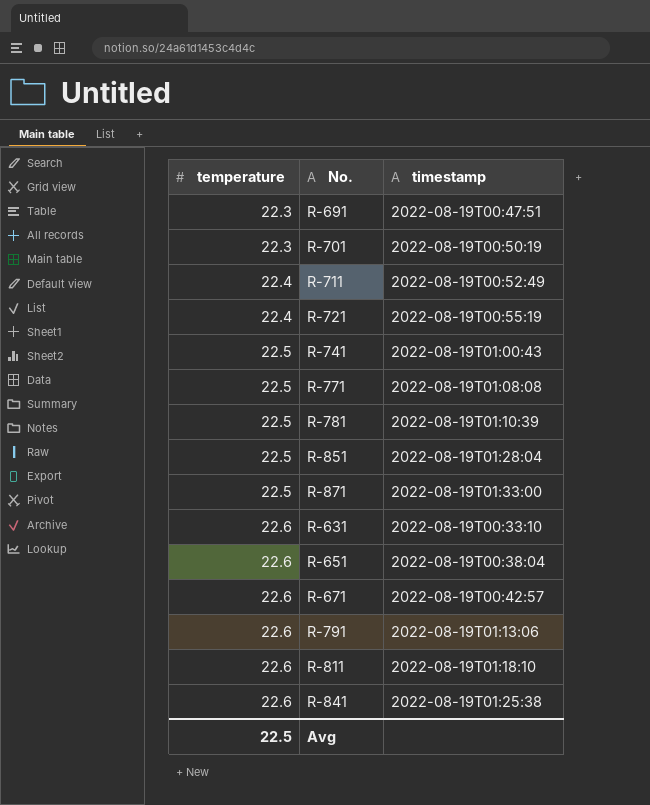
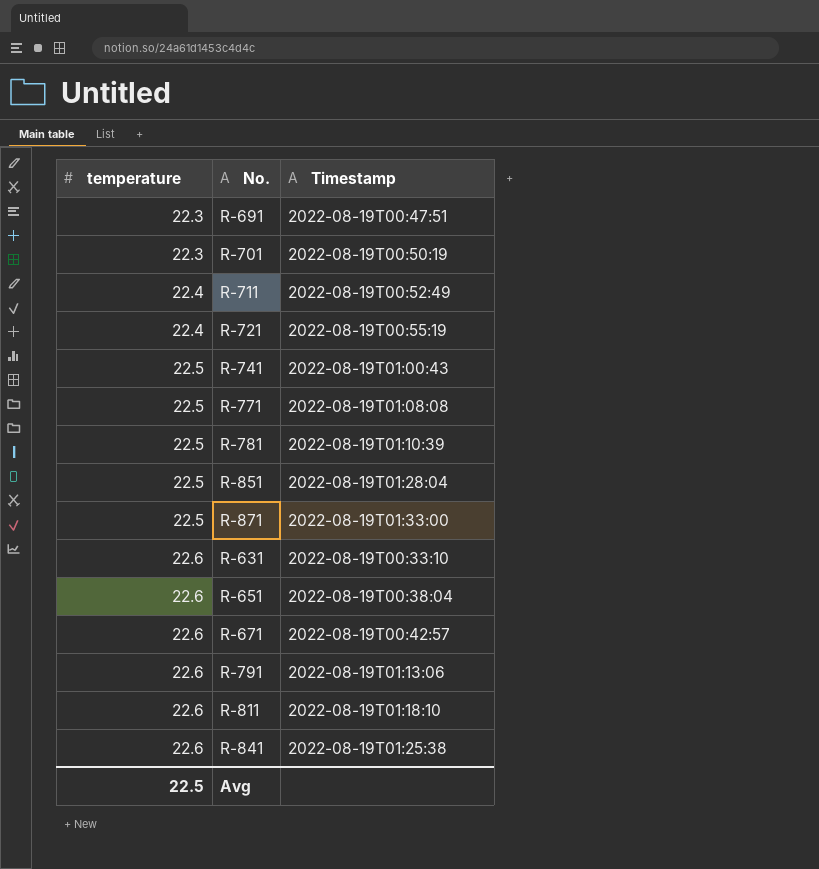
column name: timestamp -> Timestamp

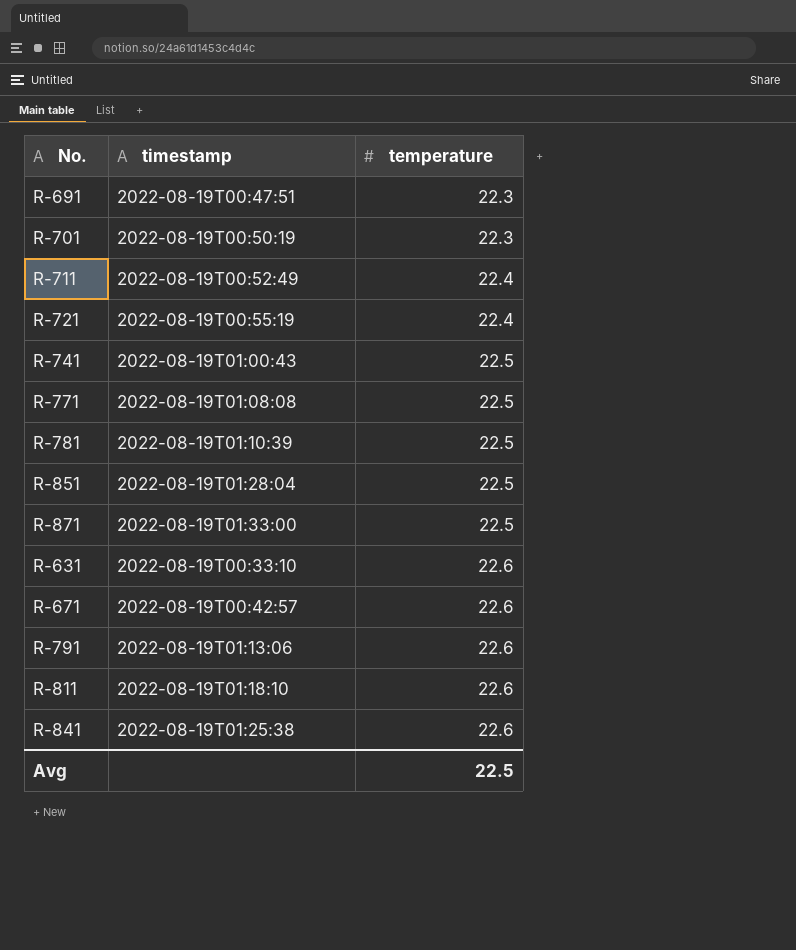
column name: Timestamp -> timestamp
column temperature | position: 1 -> 3
row R-651: 22.6 | 2022-08-19T00:38:04 -> none

